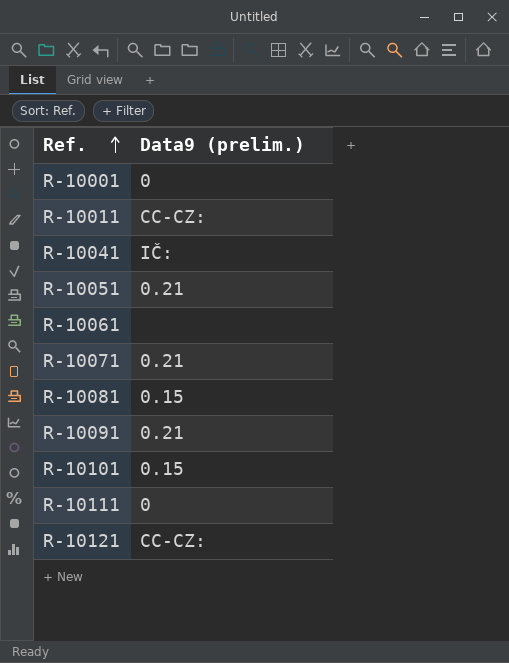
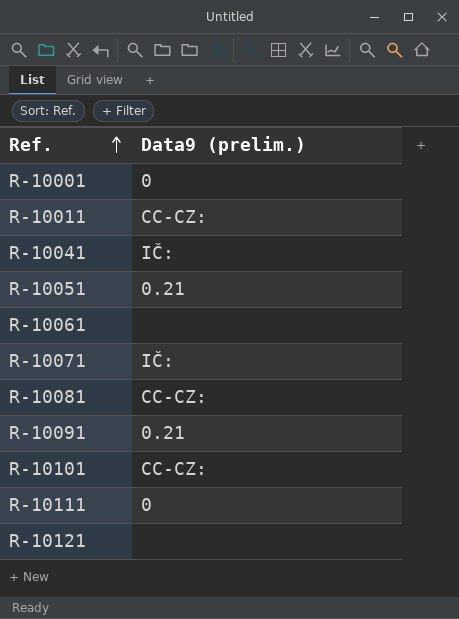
R-10071 | Data9 (prelim.): 0.21 -> IČ:
R-10081 | Data9 (prelim.): 0.15 -> CC-CZ:
R-10101 | Data9 (prelim.): 0.15 -> CC-CZ:
R-10121 | Data9 (prelim.): CC-CZ: -> none

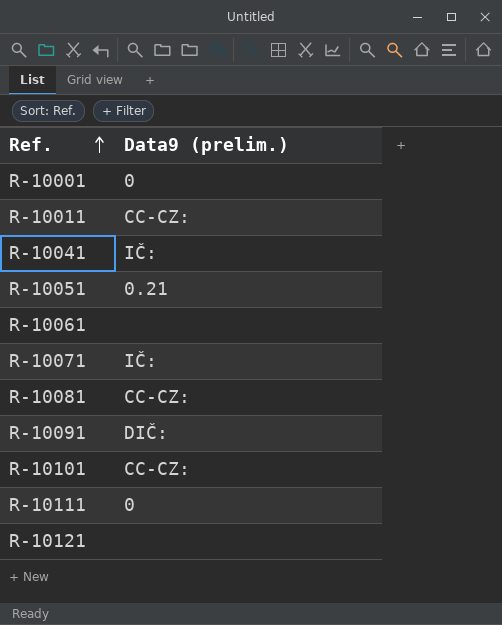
R-10091 | Data9 (prelim.): 0.21 -> DIČ:

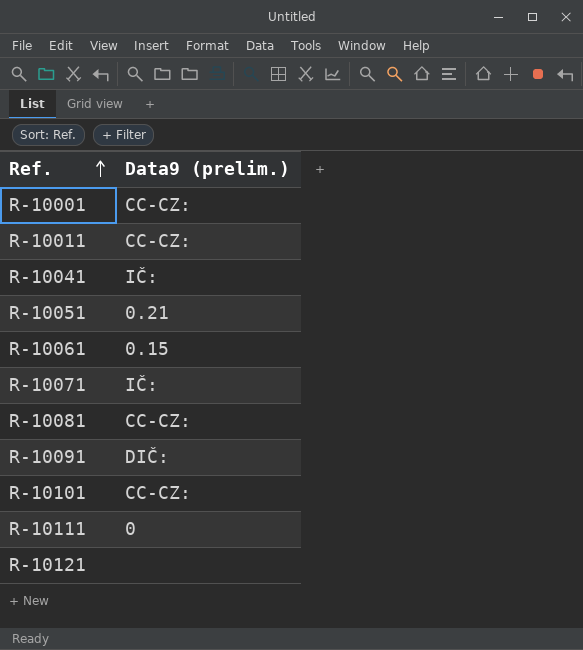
R-10001 | Data9 (prelim.): 0 -> CC-CZ:
R-10061 | Data9 (prelim.): none -> 0.15

